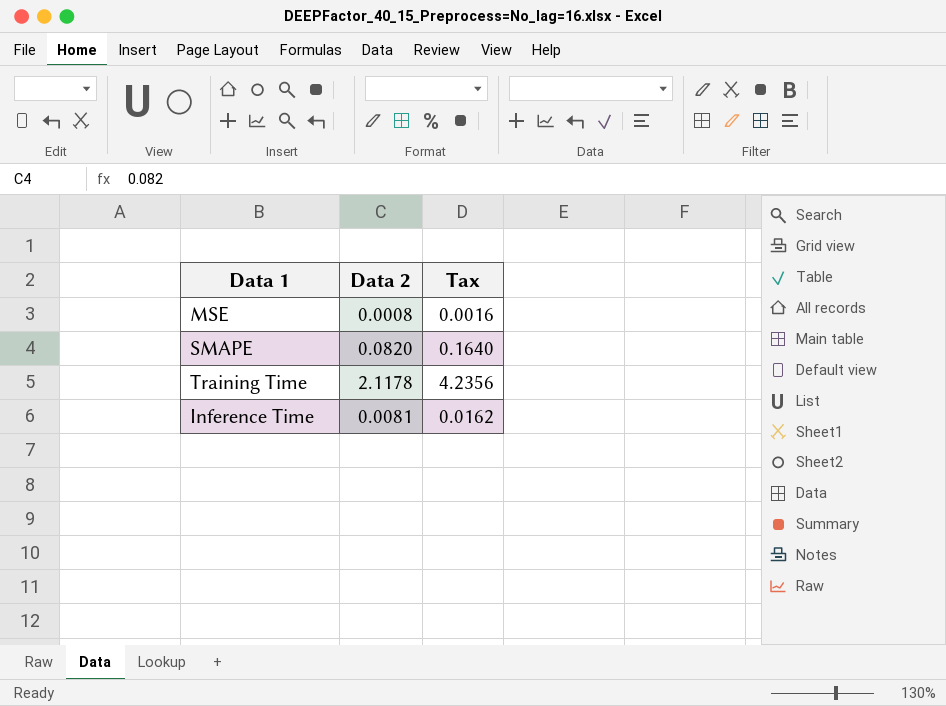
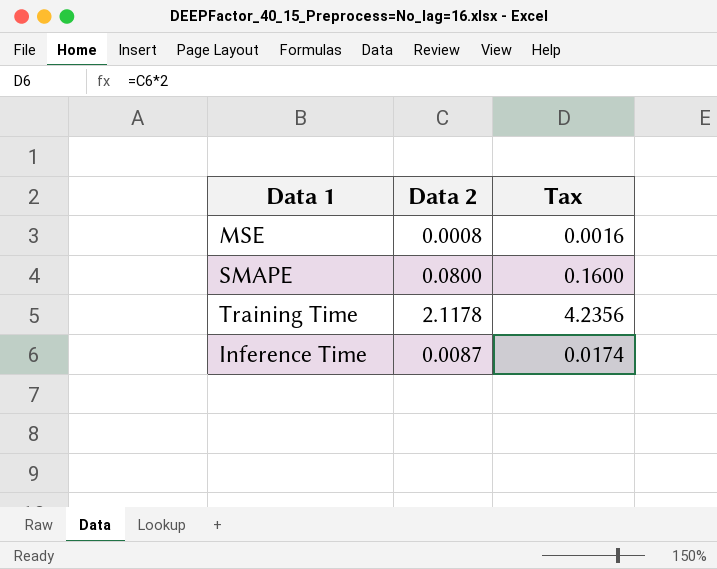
SMAPE | Data 2: 0.0820 -> 0.0800
SMAPE | Tax: 0.1640 -> 0.1600
Inference Time | Data 2: 0.0081 -> 0.0087
Inference Time | Tax: 0.0162 -> 0.0174

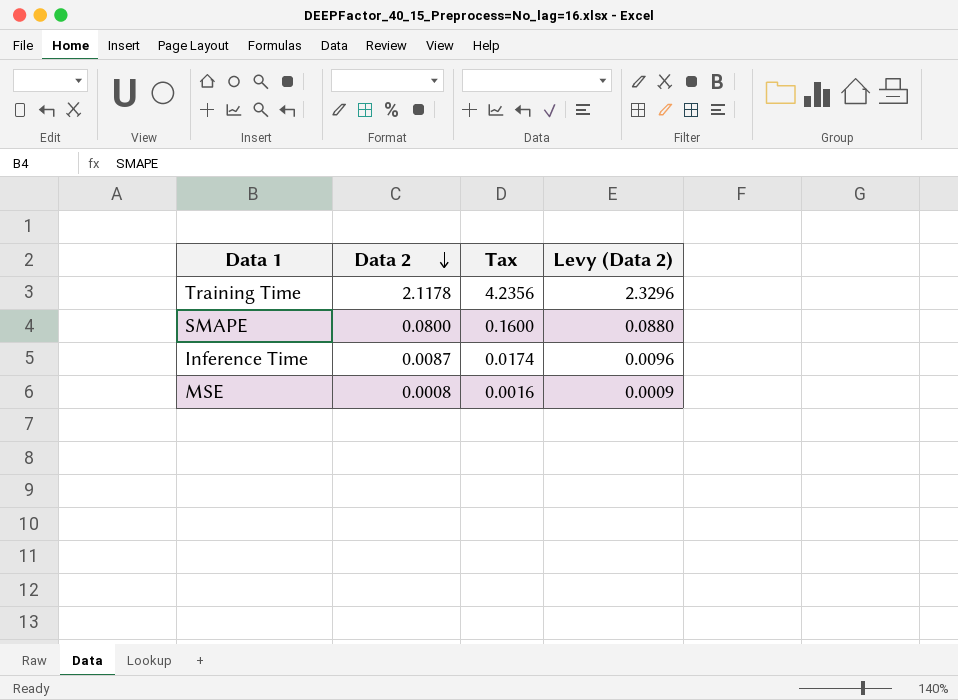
row order: none -> Data 2 descending
column Levy (Data 2) | formula: none -> [Data 2] * 1.1

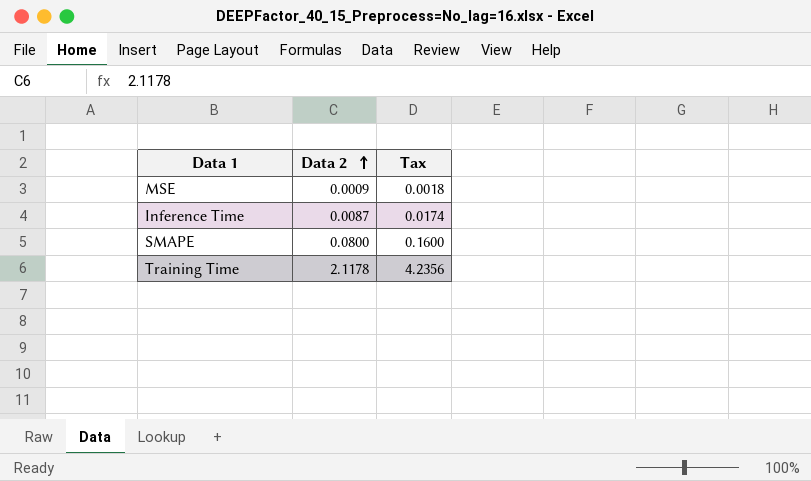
row order: Data 2 descending -> Data 2 ascending
column Levy (Data 2) | formula: [Data 2] * 1.1 -> none
MSE | Data 2: 0.0008 -> 0.0009
MSE | Tax: 0.0016 -> 0.0018

